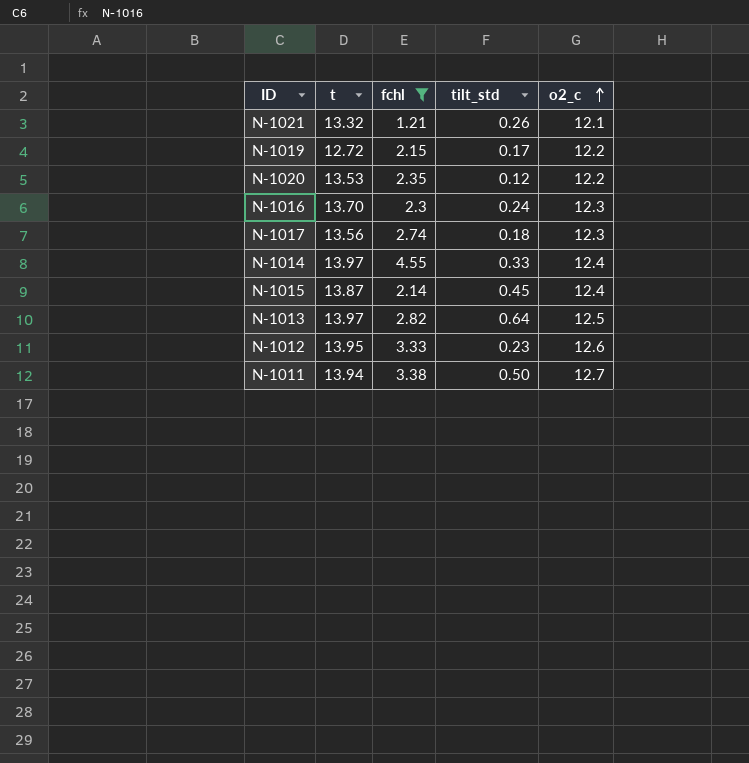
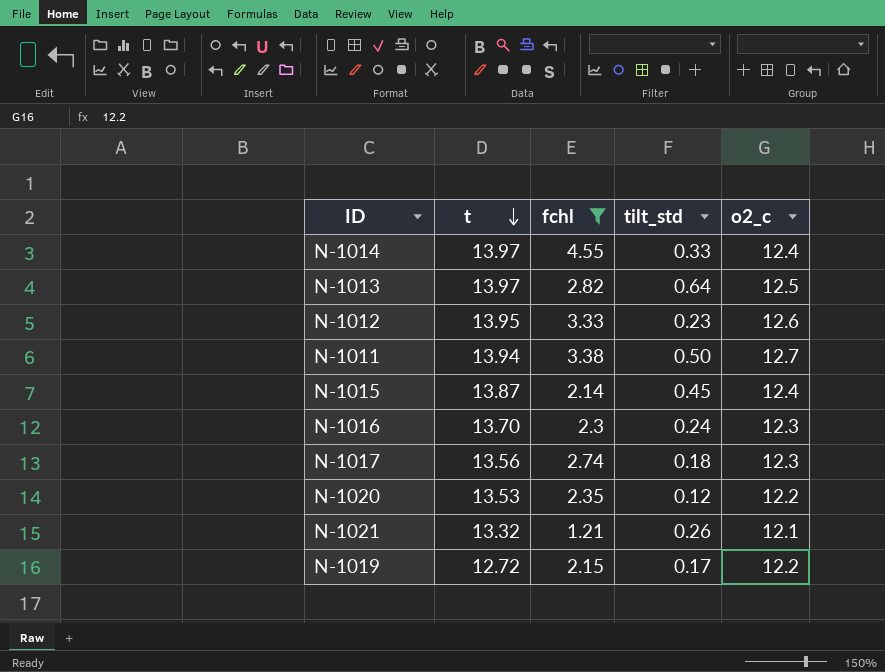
row order: o2_c ascending -> t descending

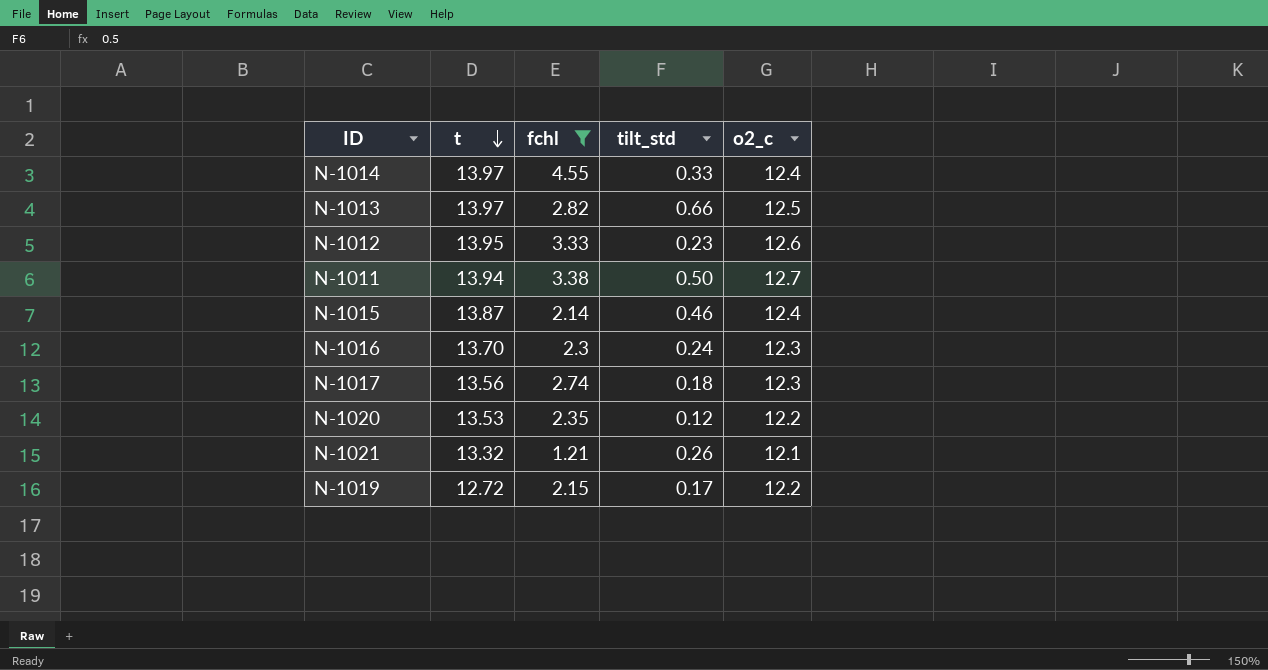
N-1013 | tilt_std: 0.64 -> 0.66
N-1015 | tilt_std: 0.45 -> 0.46

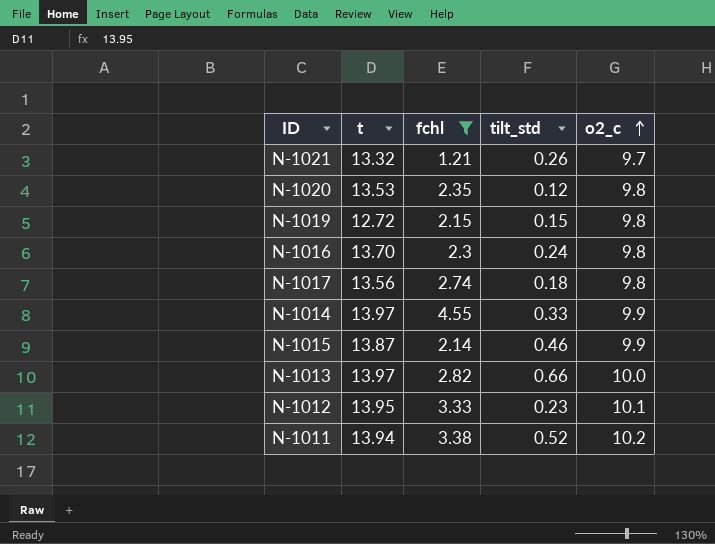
row order: t descending -> o2_c ascending
N-1021 | o2_c: 12.1 -> 9.7
N-1020 | o2_c: 12.2 -> 9.8
N-1019 | tilt_std: 0.17 -> 0.15
N-1019 | o2_c: 12.2 -> 9.8
N-1016 | o2_c: 12.3 -> 9.8
N-1017 | o2_c: 12.3 -> 9.8
N-1014 | o2_c: 12.4 -> 9.9
N-1015 | o2_c: 12.4 -> 9.9
N-1013 | o2_c: 12.5 -> 10.0
N-1012 | o2_c: 12.6 -> 10.1
N-1011 | tilt_std: 0.50 -> 0.52
N-1011 | o2_c: 12.7 -> 10.2

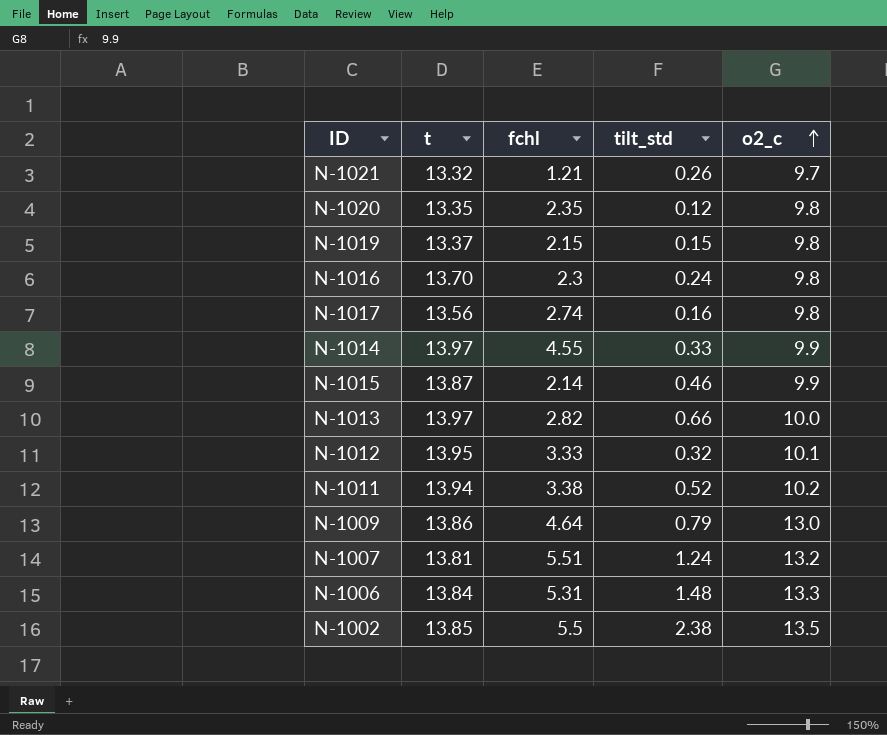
filter: fchl <= 4.55 -> none
N-1020 | t: 13.53 -> 13.35
N-1019 | t: 12.72 -> 13.37
N-1017 | tilt_std: 0.18 -> 0.16
N-1012 | tilt_std: 0.23 -> 0.32

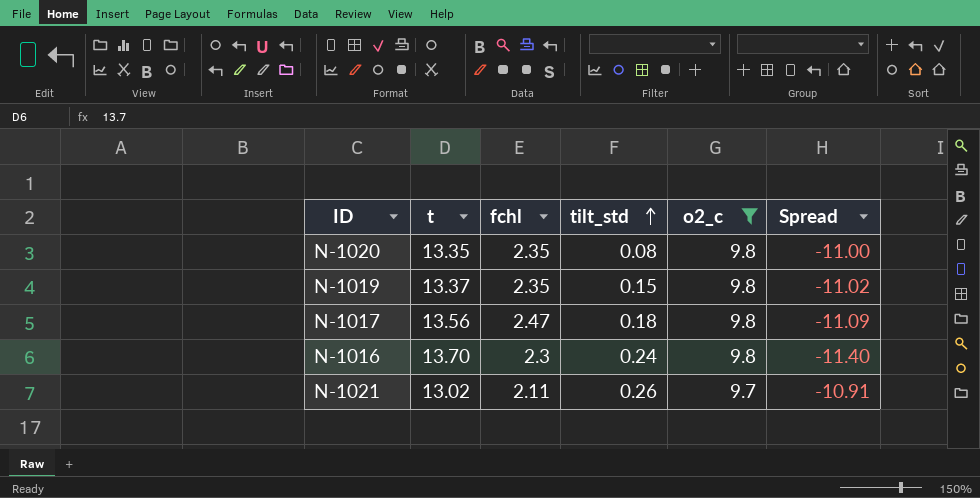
filter: none -> o2_c <= 9.8
row order: o2_c ascending -> tilt_std ascending
column Spread | formula: none -> [fchl] - [t]
N-1020 | tilt_std: 0.12 -> 0.08
N-1019 | fchl: 2.15 -> 2.35
N-1017 | fchl: 2.74 -> 2.47
N-1017 | tilt_std: 0.16 -> 0.18
N-1021 | t: 13.32 -> 13.02
N-1021 | fchl: 1.21 -> 2.11

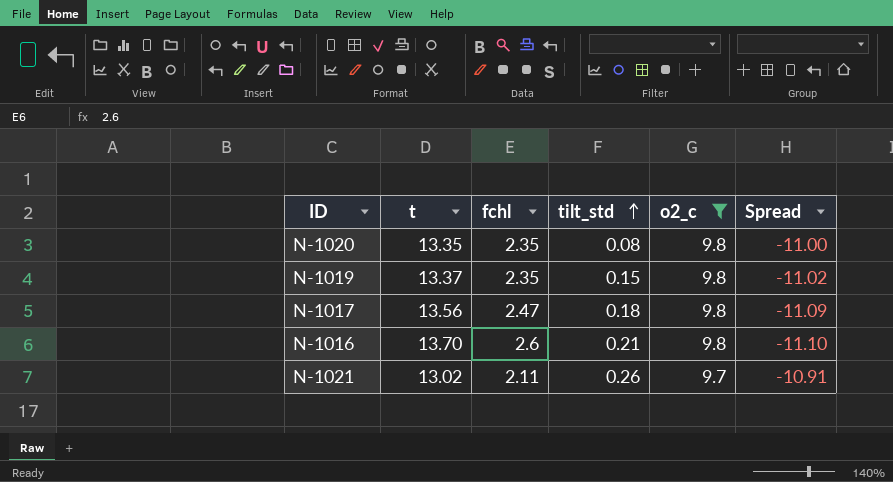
N-1016 | fchl: 2.3 -> 2.6
N-1016 | tilt_std: 0.24 -> 0.21
N-1016 | Spread: -11.40 -> -11.10

